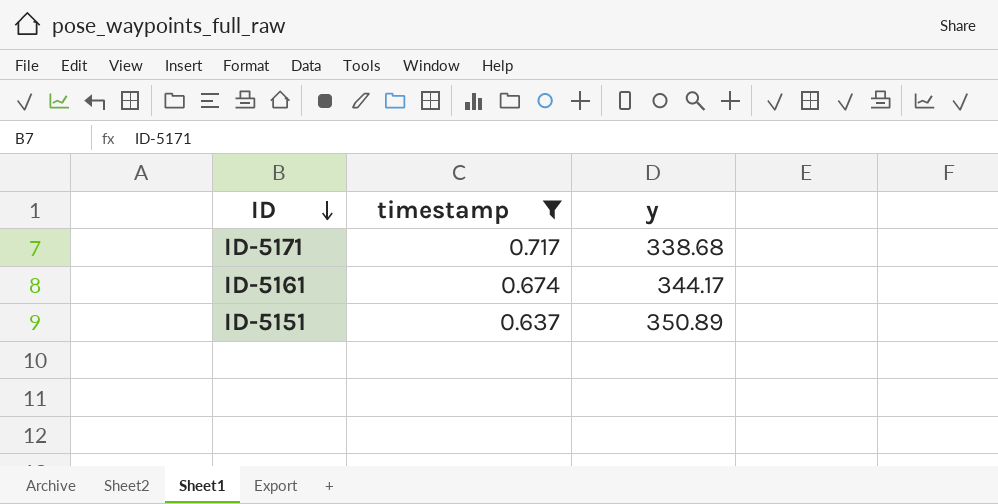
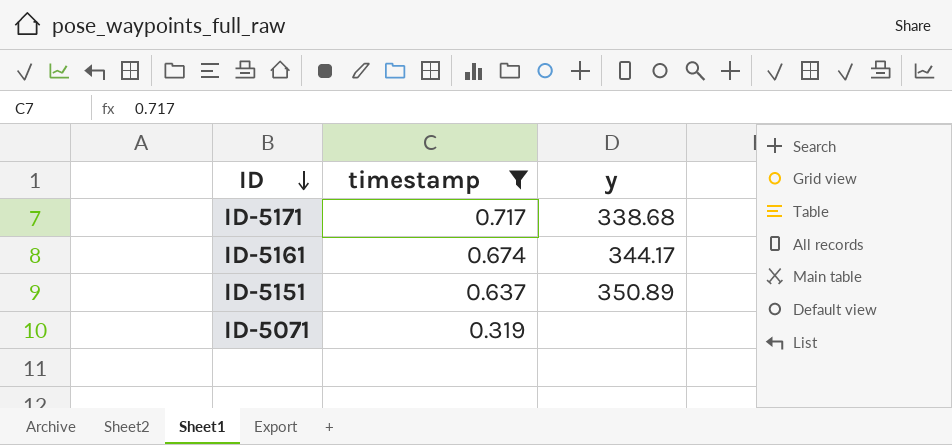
row ID-5071: none -> 0.319 | none

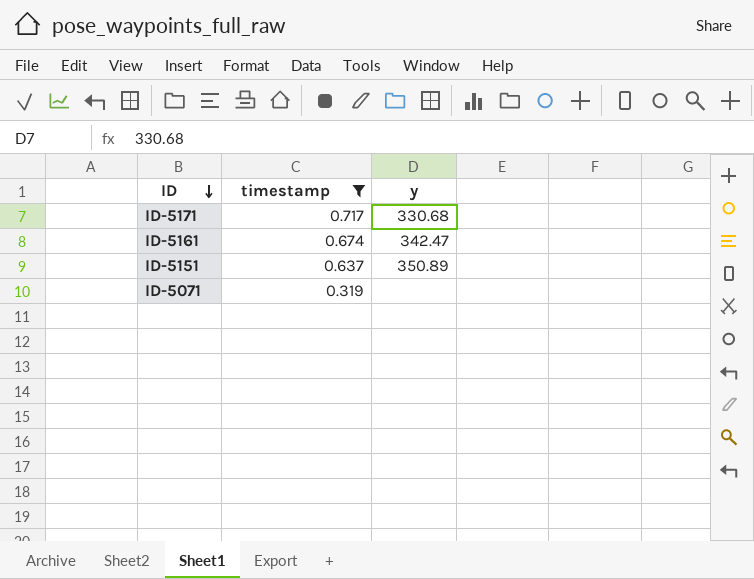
ID-5171 | y: 338.68 -> 330.68
ID-5161 | y: 344.17 -> 342.47

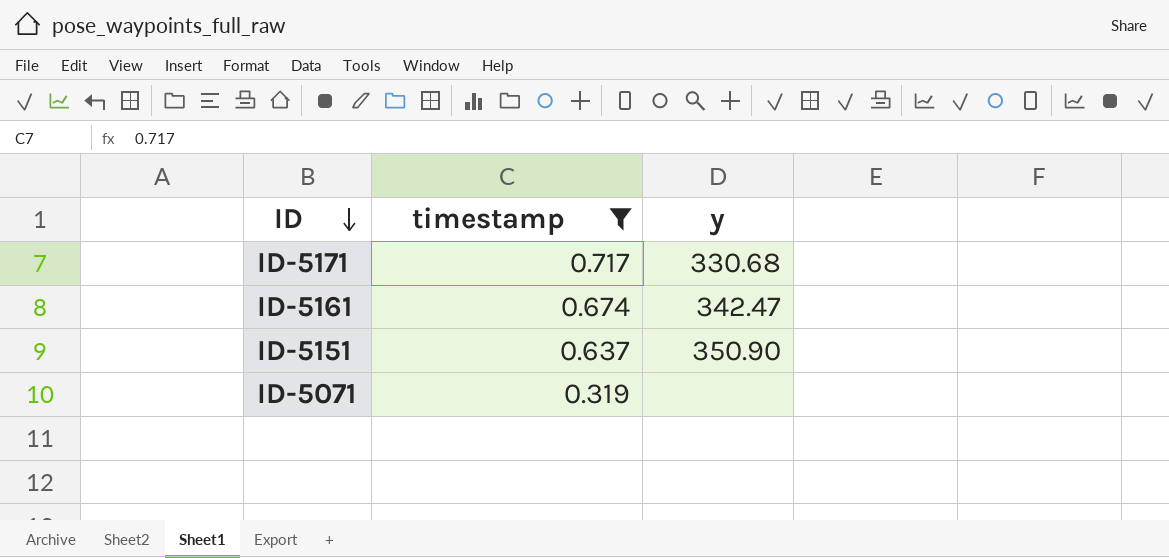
ID-5151 | y: 350.89 -> 350.90

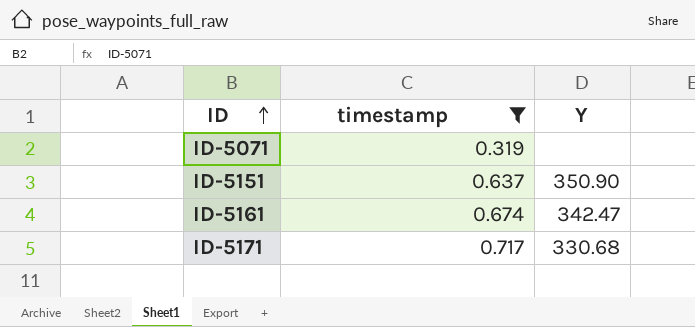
row order: ID descending -> ID ascending
column name: y -> Y

